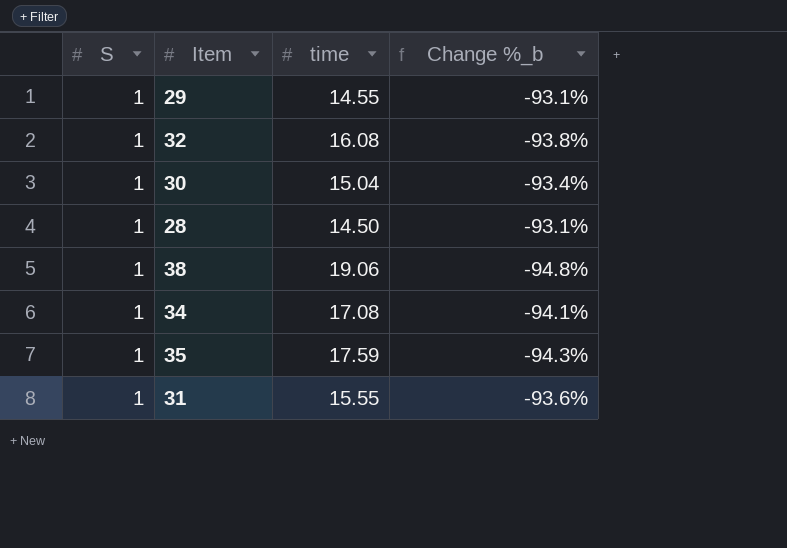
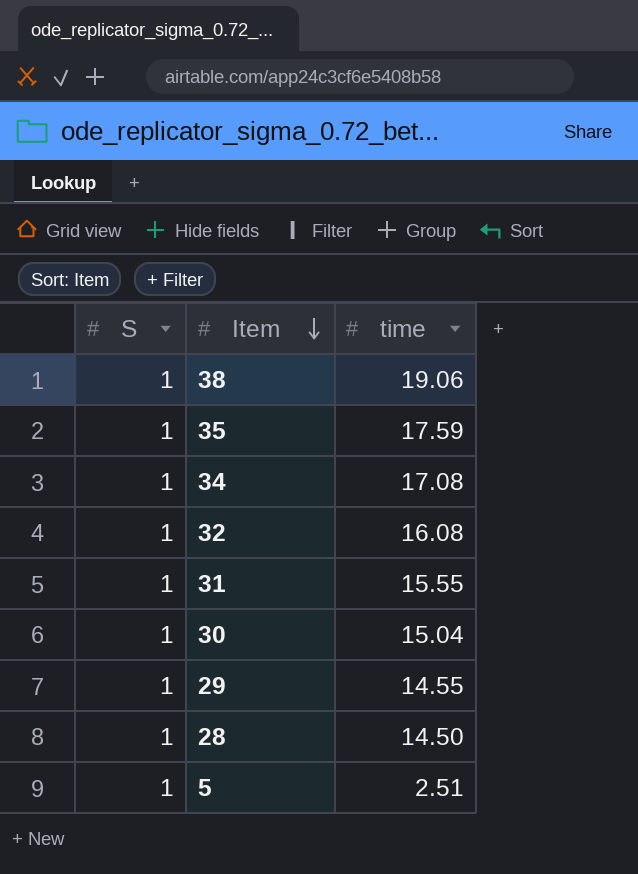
row order: none -> Item descending
column Change %_b | formula: ([S] - [time]) / [time] -> none
row 5: none -> 1 | 2.51

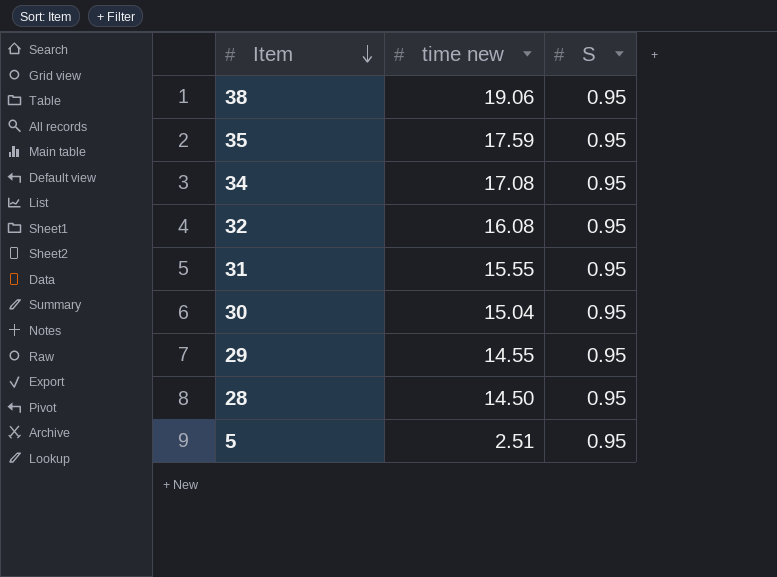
column name: time -> time new
column S | position: 1 -> 3
38 | S: 1 -> 0.95
35 | S: 1 -> 0.95
34 | S: 1 -> 0.95
32 | S: 1 -> 0.95
31 | S: 1 -> 0.95
30 | S: 1 -> 0.95
29 | S: 1 -> 0.95
28 | S: 1 -> 0.95
5 | S: 1 -> 0.95

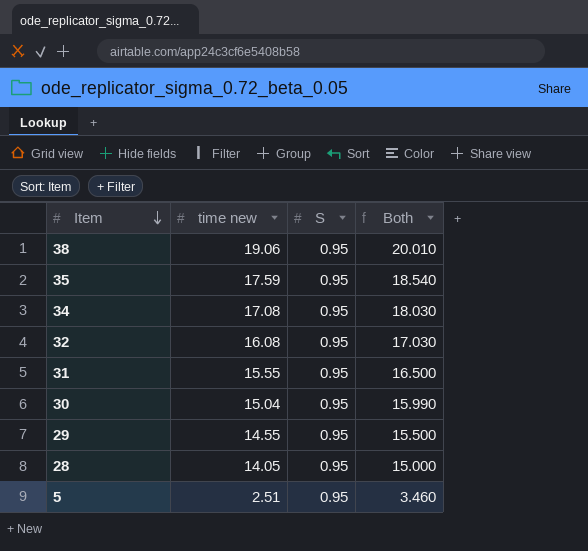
column Both | formula: none -> [time new] + [S]
28 | time new: 14.50 -> 14.05

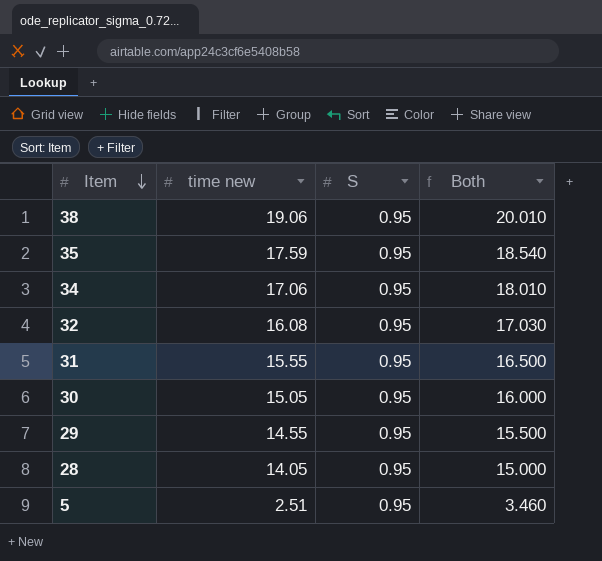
34 | time new: 17.08 -> 17.06
34 | Both: 18.030 -> 18.010
30 | time new: 15.04 -> 15.05
30 | Both: 15.990 -> 16.000

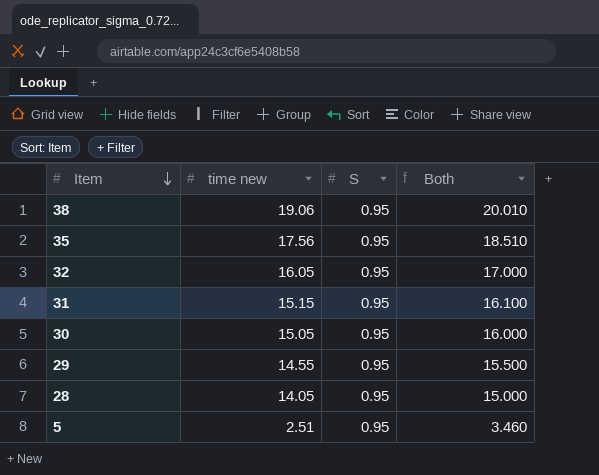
row 34: 17.06 | 0.95 | 18.010 -> none
35 | time new: 17.59 -> 17.56
35 | Both: 18.540 -> 18.510
32 | time new: 16.08 -> 16.05
32 | Both: 17.030 -> 17.000
31 | time new: 15.55 -> 15.15
31 | Both: 16.500 -> 16.100

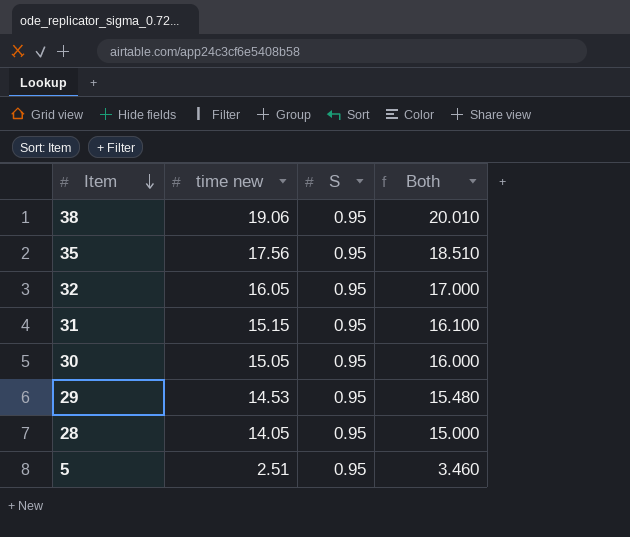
29 | time new: 14.55 -> 14.53
29 | Both: 15.500 -> 15.480

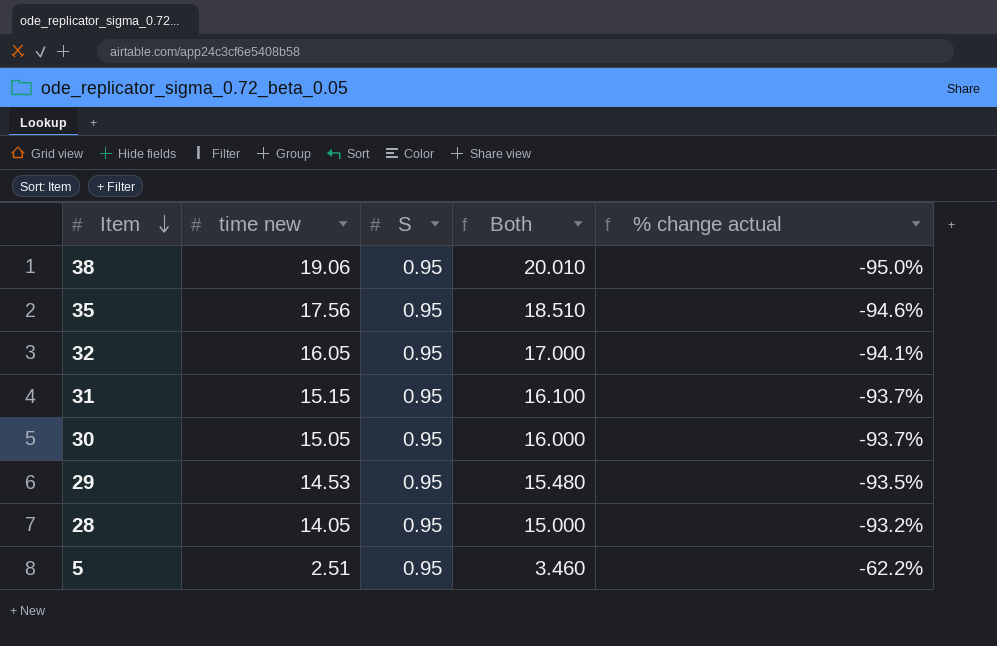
column % change actual | formula: none -> ([S] - [time new]) / [time new]

